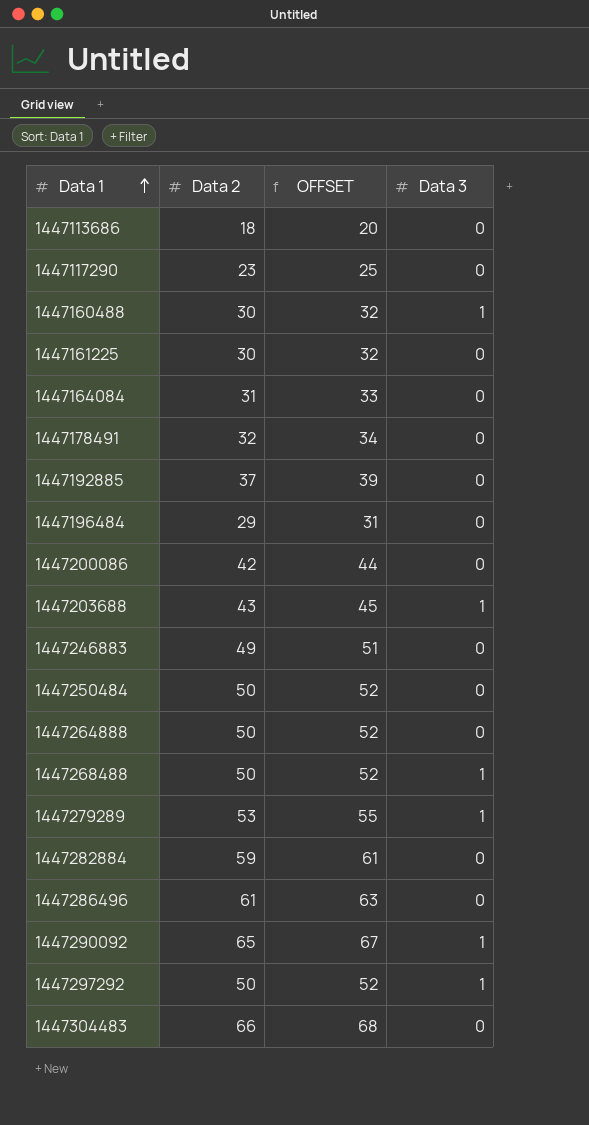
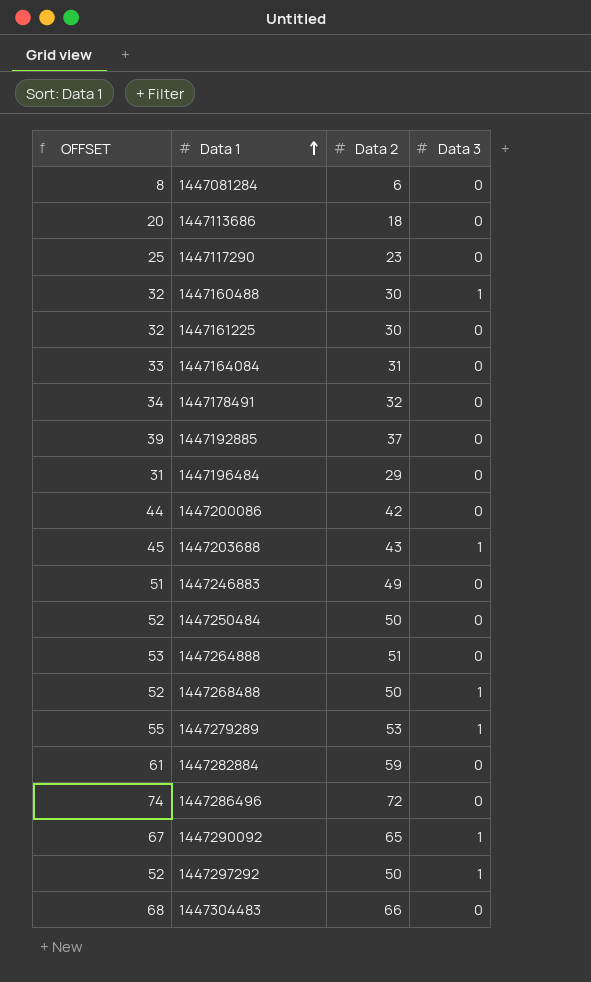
column OFFSET | position: 3 -> 1
row 1447081284: none -> 8 | 6 | 0
1447264888 | OFFSET: 52 -> 53
1447264888 | Data 2: 50 -> 51
1447286496 | OFFSET: 63 -> 74
1447286496 | Data 2: 61 -> 72

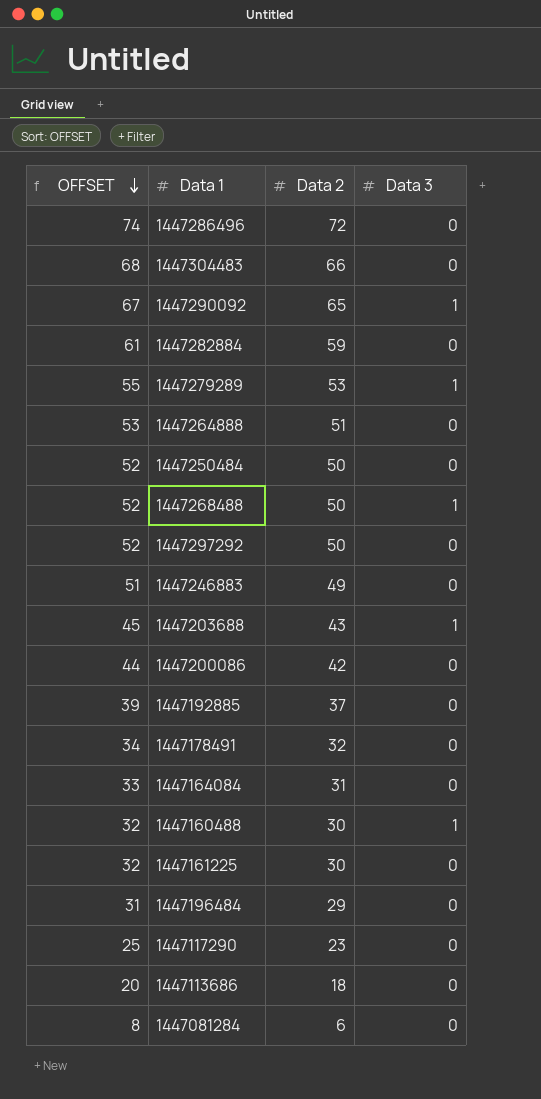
row order: Data 1 ascending -> OFFSET descending
1447297292 | Data 3: 1 -> 0

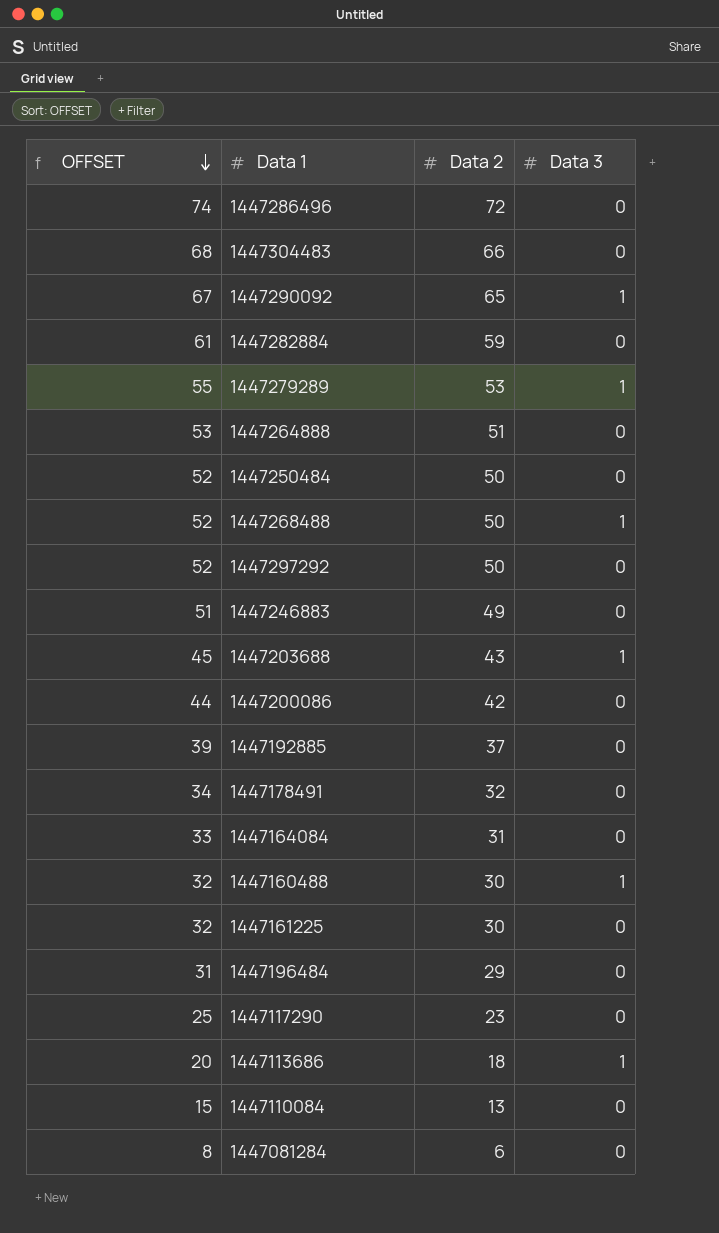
1447113686 | Data 3: 0 -> 1
row 1447110084: none -> 15 | 13 | 0

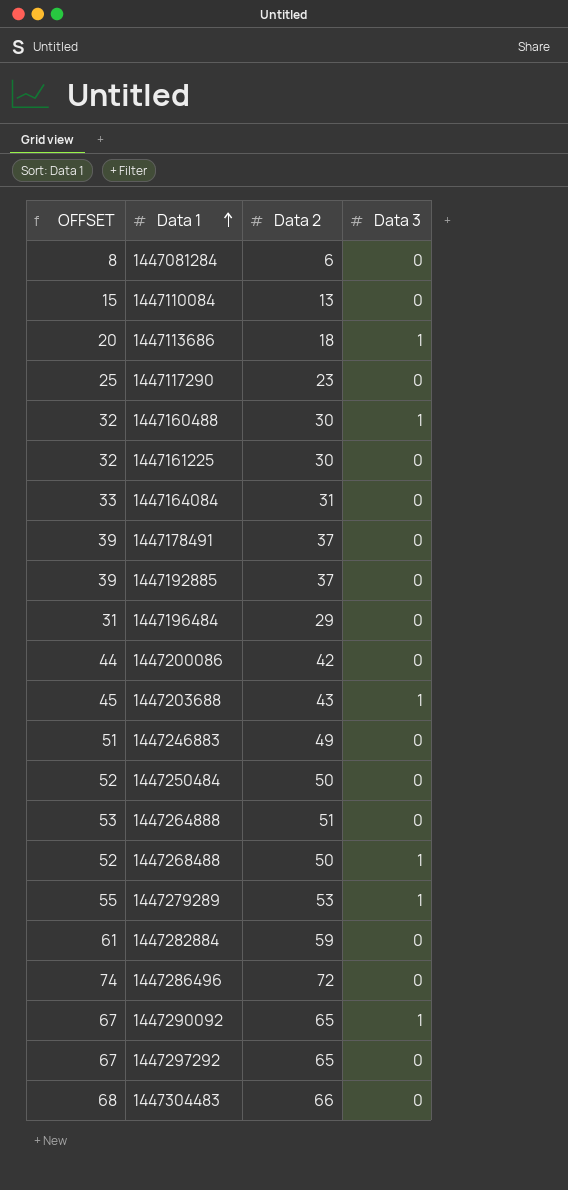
row order: OFFSET descending -> Data 1 ascending
1447178491 | OFFSET: 34 -> 39
1447178491 | Data 2: 32 -> 37
1447297292 | OFFSET: 52 -> 67
1447297292 | Data 2: 50 -> 65

